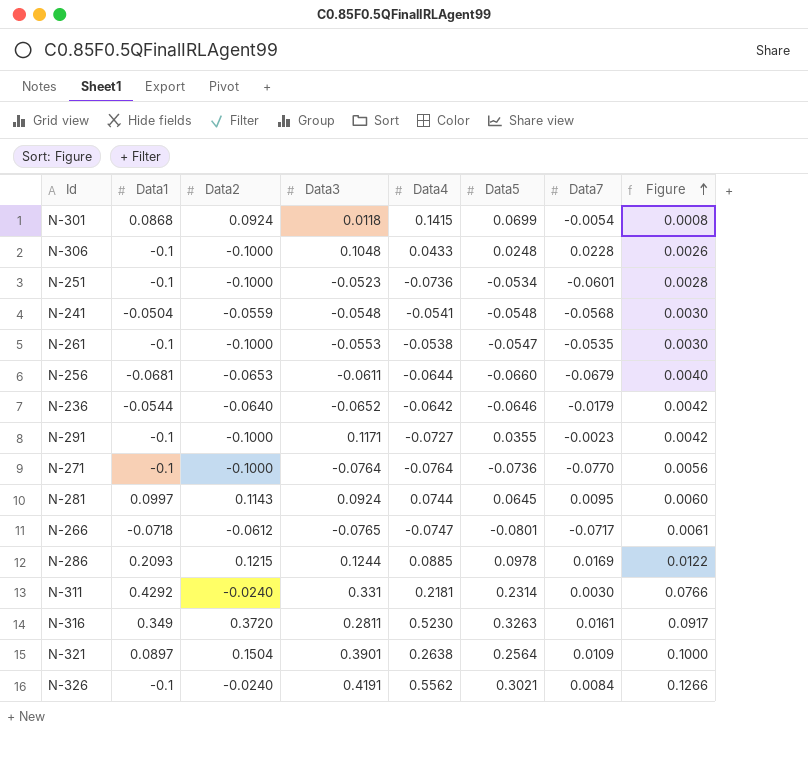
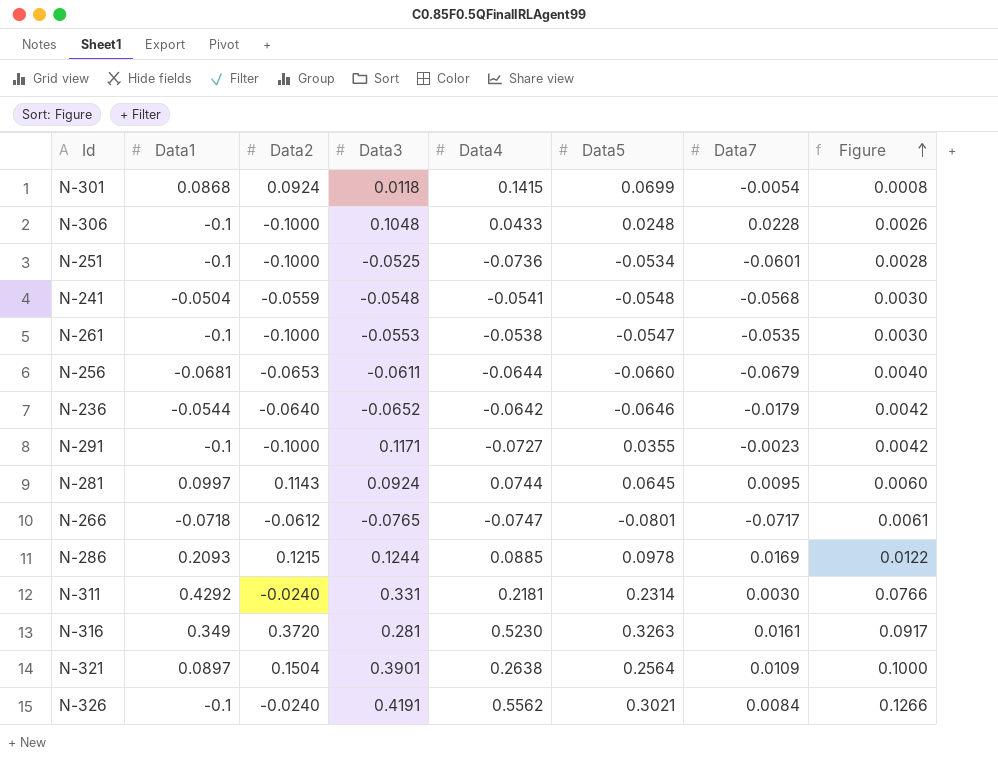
row N-271: -0.1 | -0.1000 | -0.0764 | -0.0764 | -0.0736 | -0.0770 | 0.0056 -> none
N-251 | Data3: -0.0523 -> -0.0525
N-316 | Data3: 0.2811 -> 0.281

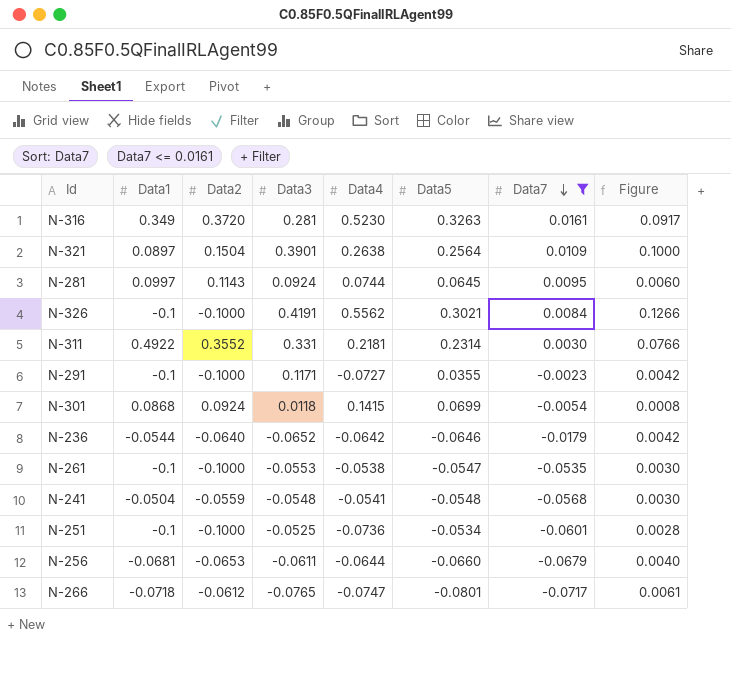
filter: none -> Data7 <= 0.0161
row order: Figure ascending -> Data7 descending
N-326 | Data2: -0.0240 -> -0.1000
N-311 | Data1: 0.4292 -> 0.4922
N-311 | Data2: -0.0240 -> 0.3552

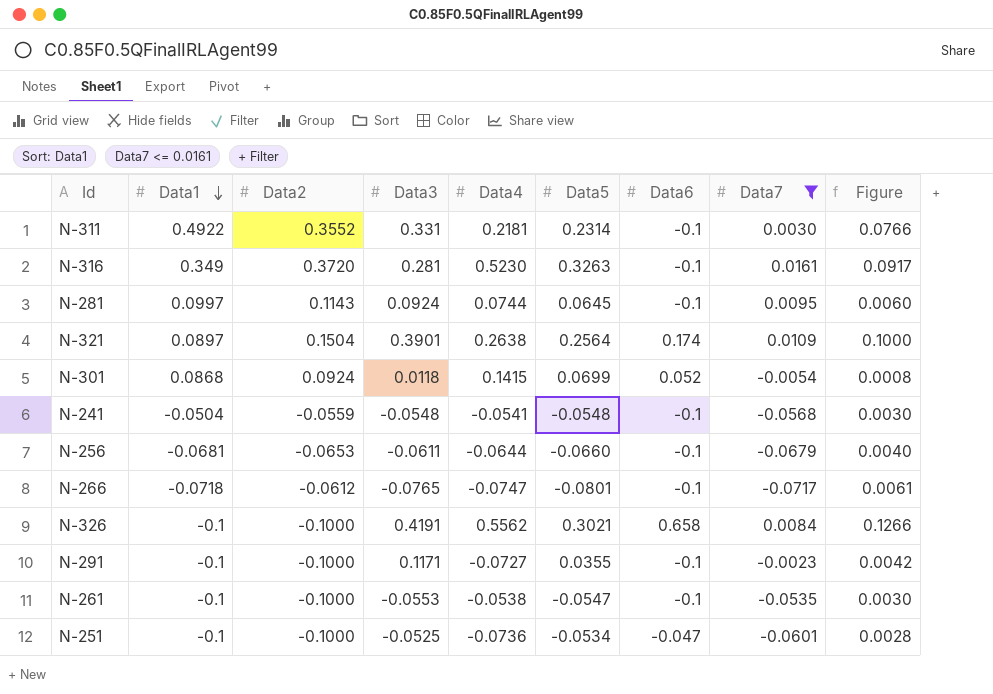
row order: Data7 descending -> Data1 descending
column Data6 | position: none -> 7
row N-236: -0.0544 | -0.0640 | -0.0652 | -0.0642 | -0.0646 | -0.0179 | 0.0042 -> none

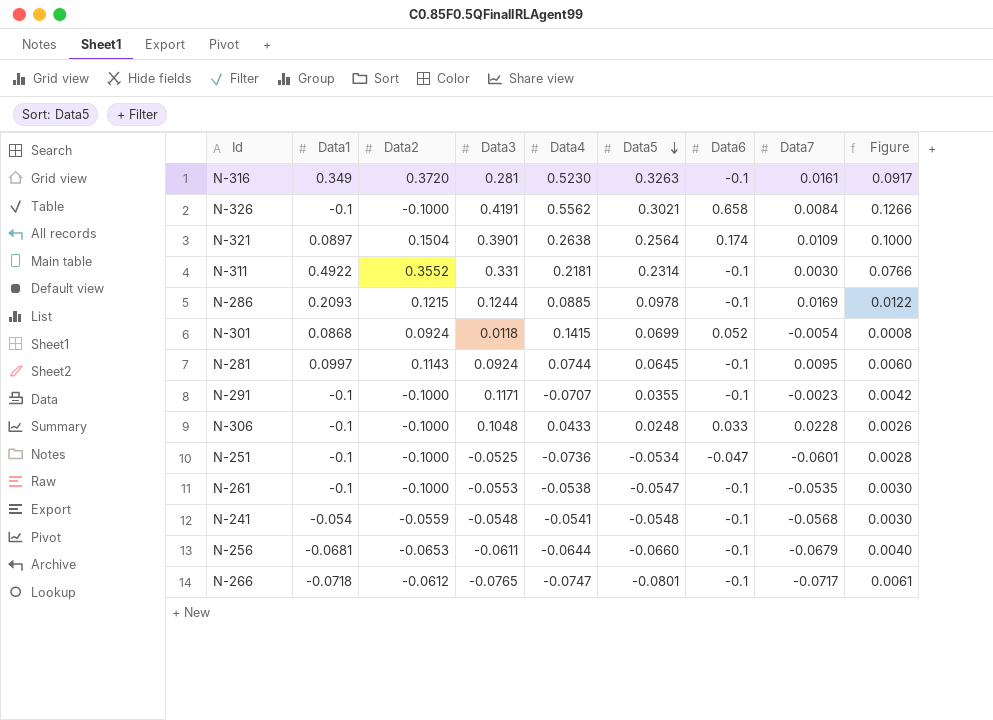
filter: Data7 <= 0.0161 -> none
row order: Data1 descending -> Data5 descending
N-291 | Data4: -0.0727 -> -0.0707
N-241 | Data1: -0.0504 -> -0.054

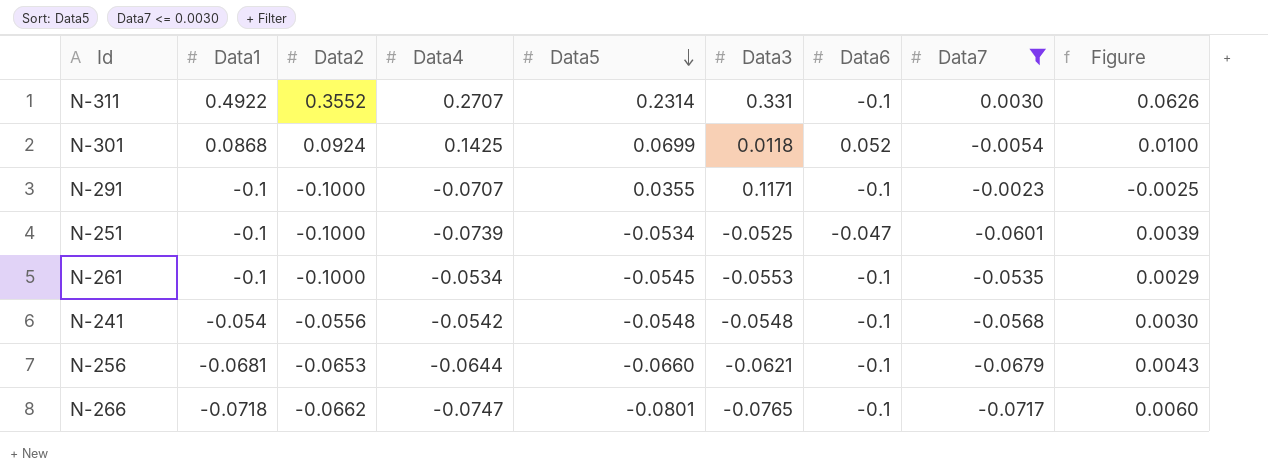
filter: none -> Data7 <= 0.0030
column Data3 | position: 4 -> 6
column Figure | formula: [Data3] * [Data5] -> [Data4] * [Data5]
N-311 | Data4: 0.2181 -> 0.2707
N-301 | Data4: 0.1415 -> 0.1425
N-251 | Data4: -0.0736 -> -0.0739
N-261 | Data4: -0.0538 -> -0.0534
N-261 | Data5: -0.0547 -> -0.0545
N-241 | Data2: -0.0559 -> -0.0556
N-241 | Data4: -0.0541 -> -0.0542
N-256 | Data3: -0.0611 -> -0.0621
N-266 | Data2: -0.0612 -> -0.0662

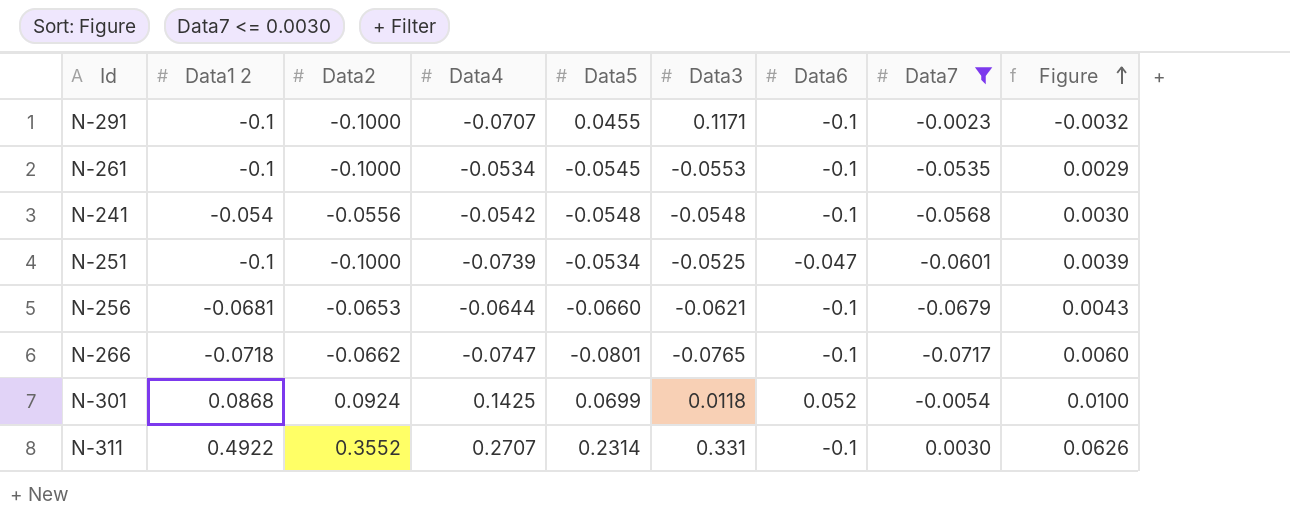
row order: Data5 descending -> Figure ascending
column name: Data1 -> Data1 2
N-291 | Data5: 0.0355 -> 0.0455
N-291 | Figure: -0.0025 -> -0.0032

